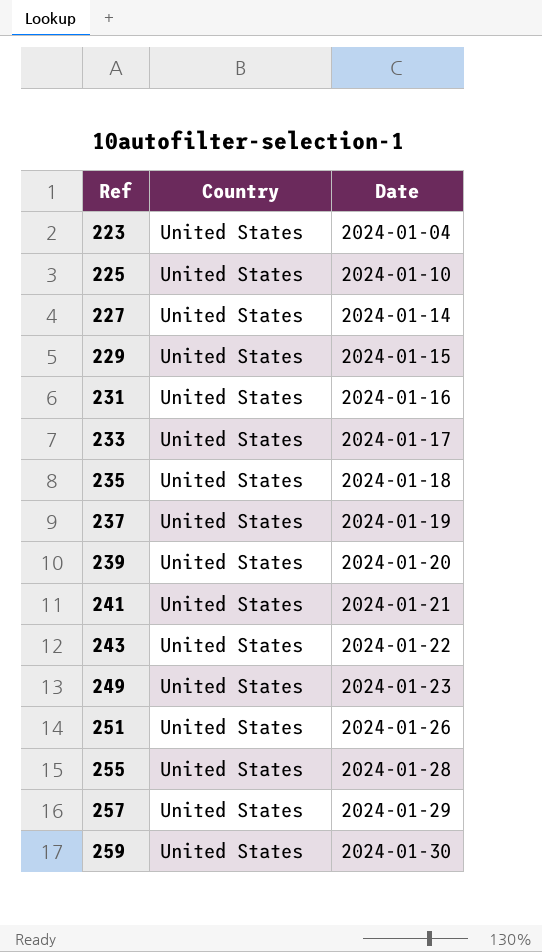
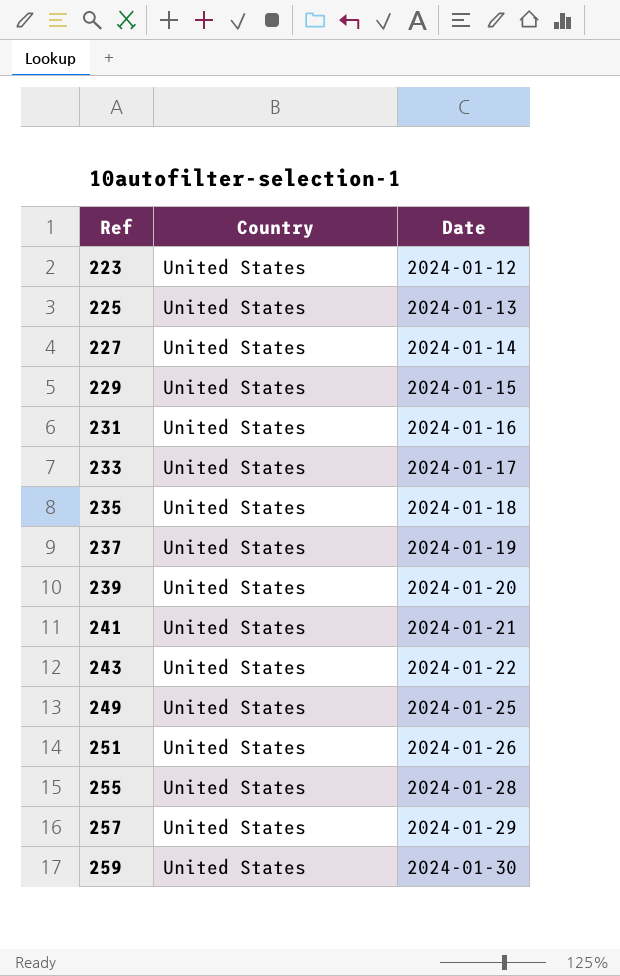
223 | Date: 2024-01-04 -> 2024-01-12
225 | Date: 2024-01-10 -> 2024-01-13
249 | Date: 2024-01-23 -> 2024-01-25

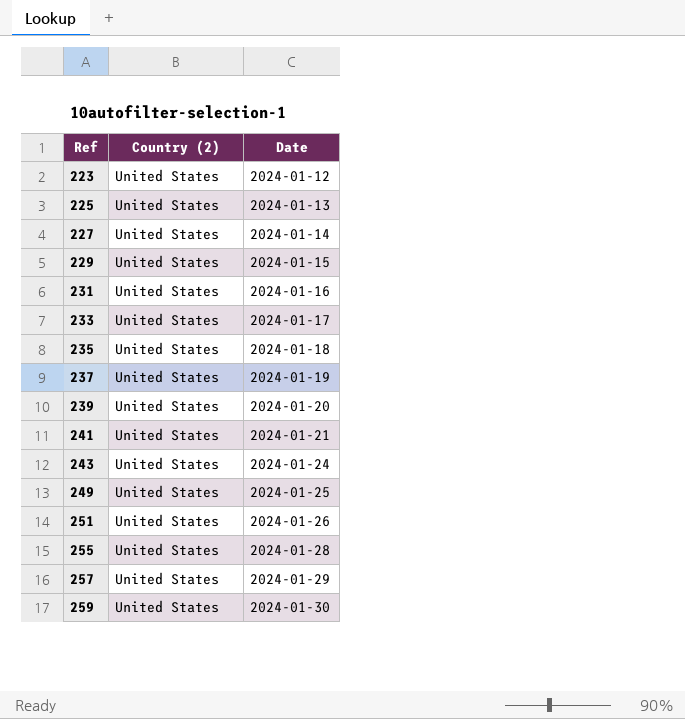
column name: Country -> Country (2)
243 | Date: 2024-01-22 -> 2024-01-24

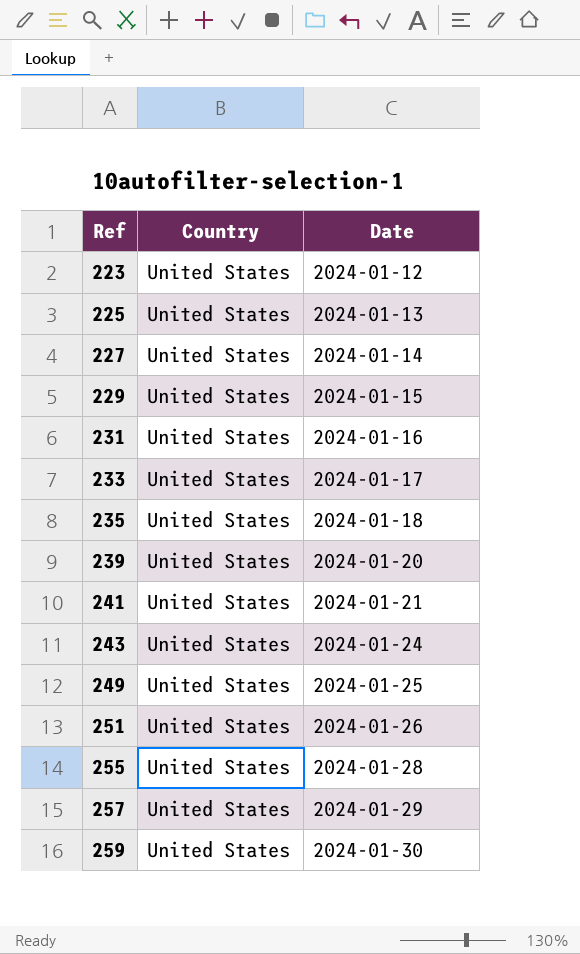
column name: Country (2) -> Country
row 237: United States | 2024-01-19 -> none

